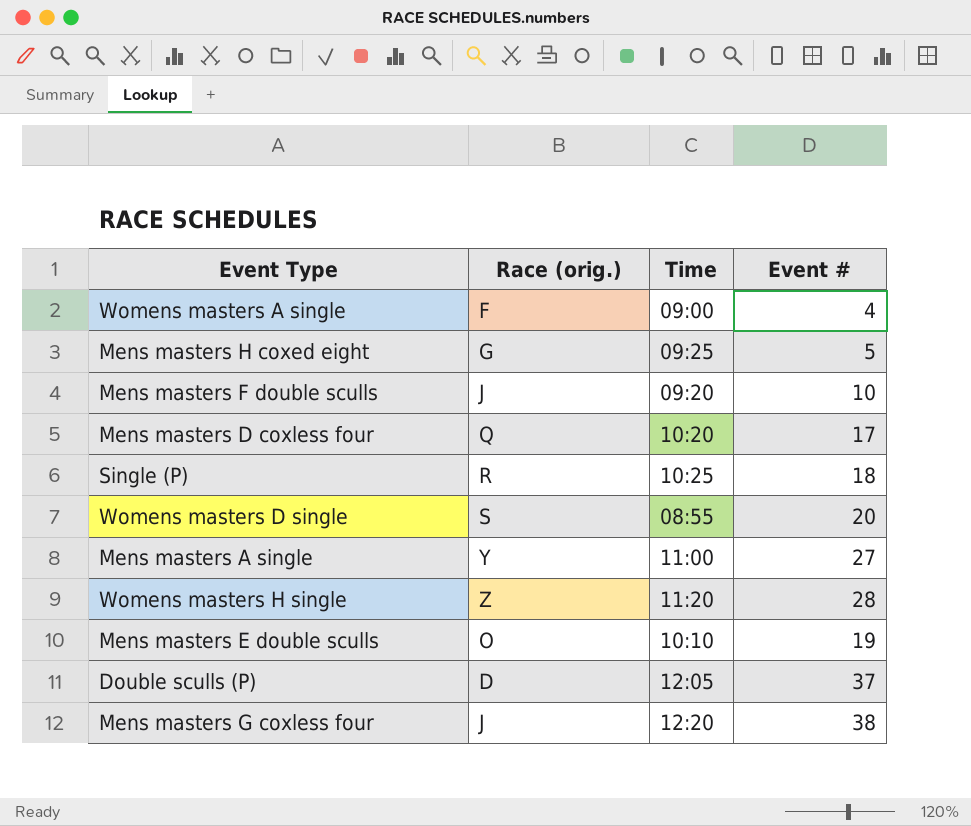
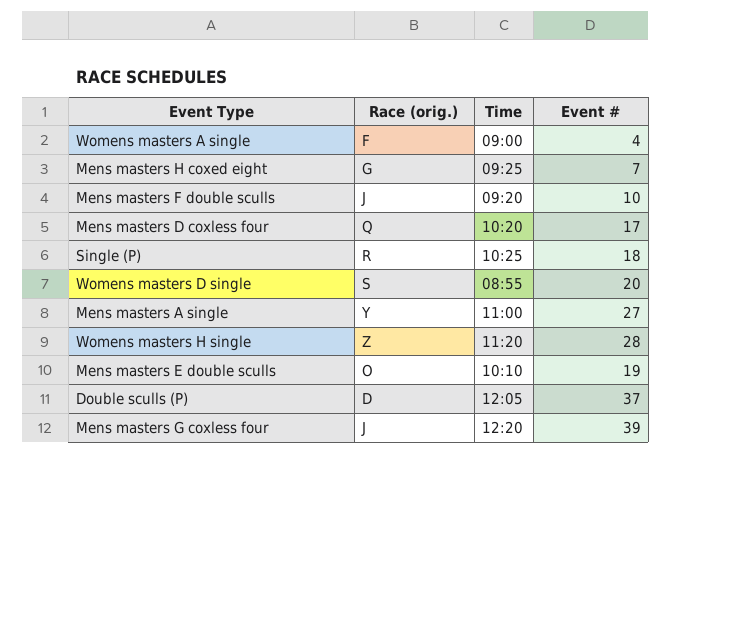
Mens masters H coxed eight | Event #: 5 -> 7
Mens masters G coxless four | Event #: 38 -> 39

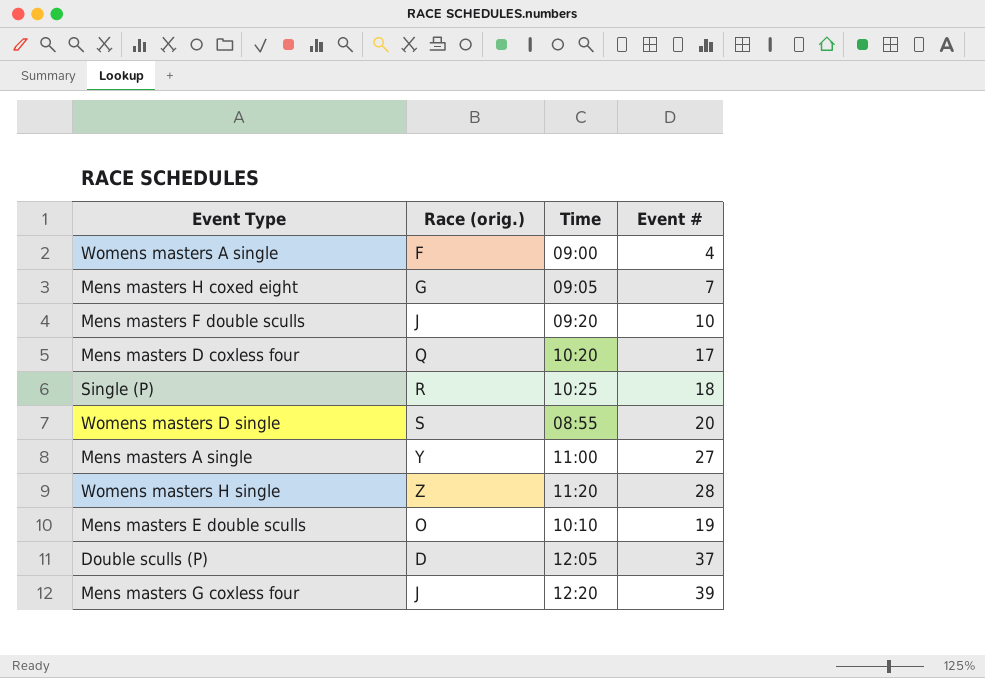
Mens masters H coxed eight | Time: 09:25 -> 09:05

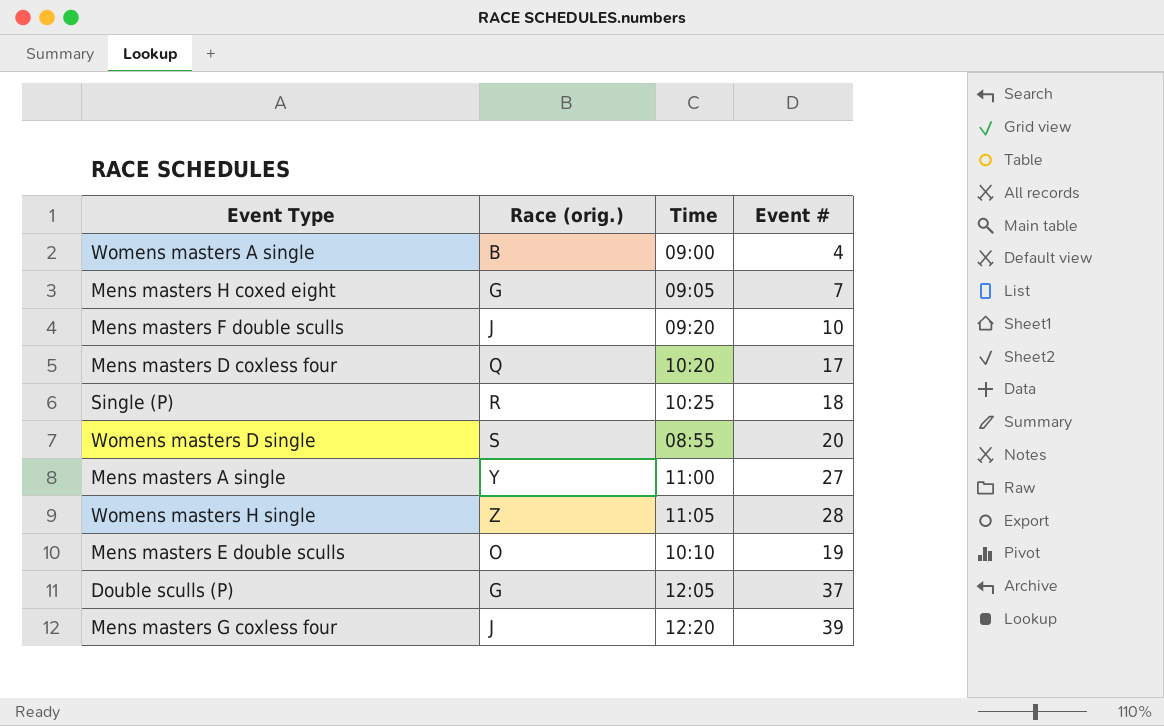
Womens masters A single | Race (orig.): F -> B
Womens masters H single | Time: 11:20 -> 11:05
Double sculls (P) | Race (orig.): D -> G

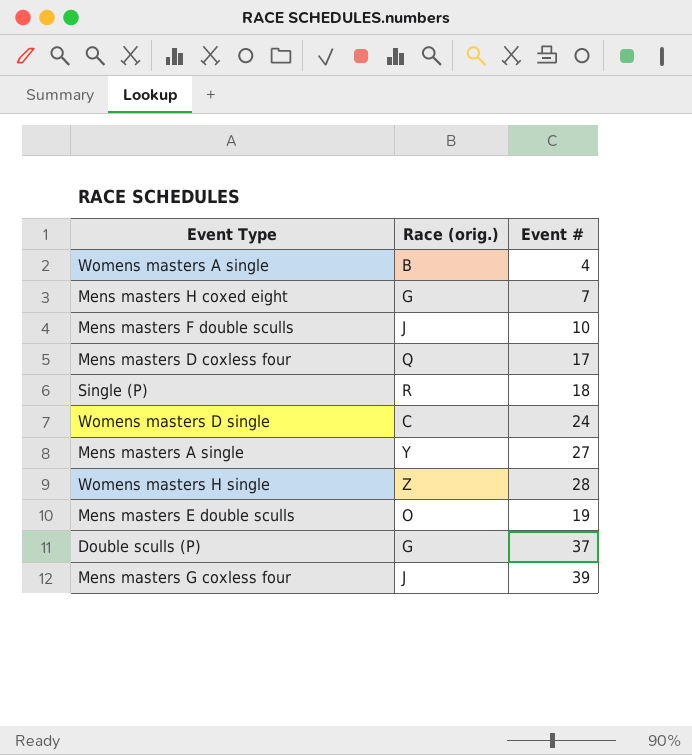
column Time | position: 3 -> none
Womens masters D single | Race (orig.): S -> C
Womens masters D single | Event #: 20 -> 24

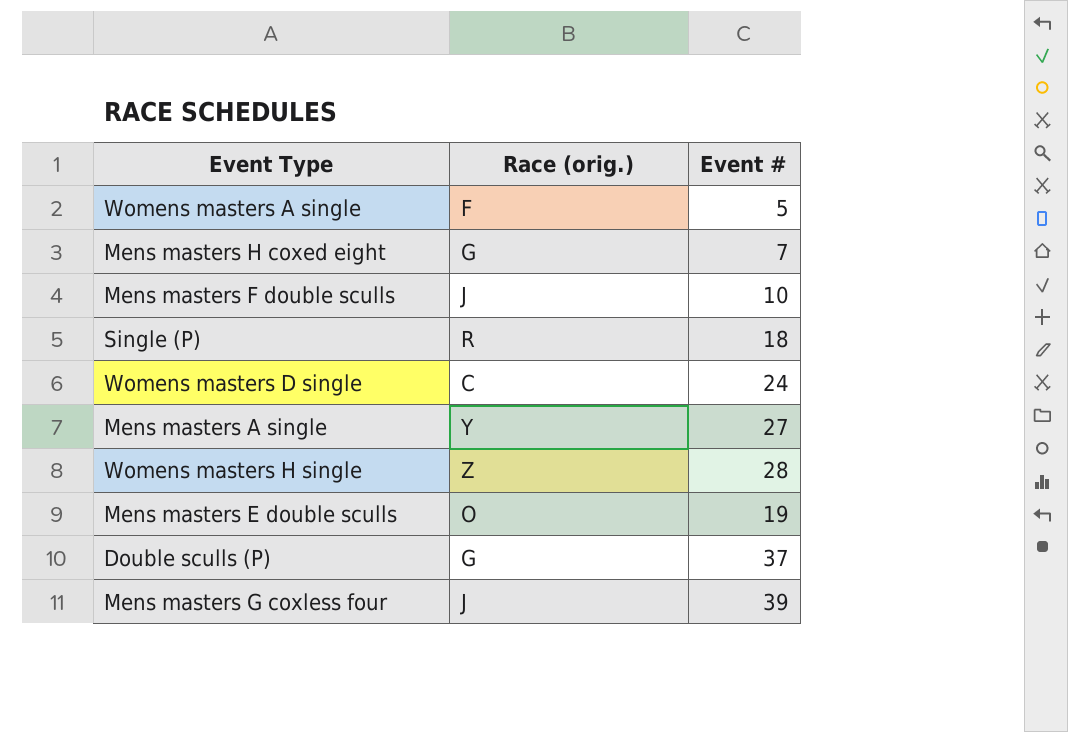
row Mens masters D coxless four: Q | 17 -> none
Womens masters A single | Race (orig.): B -> F
Womens masters A single | Event #: 4 -> 5

